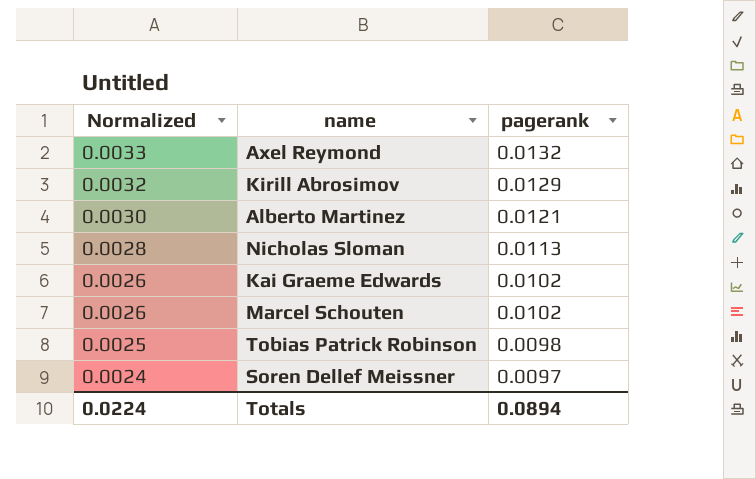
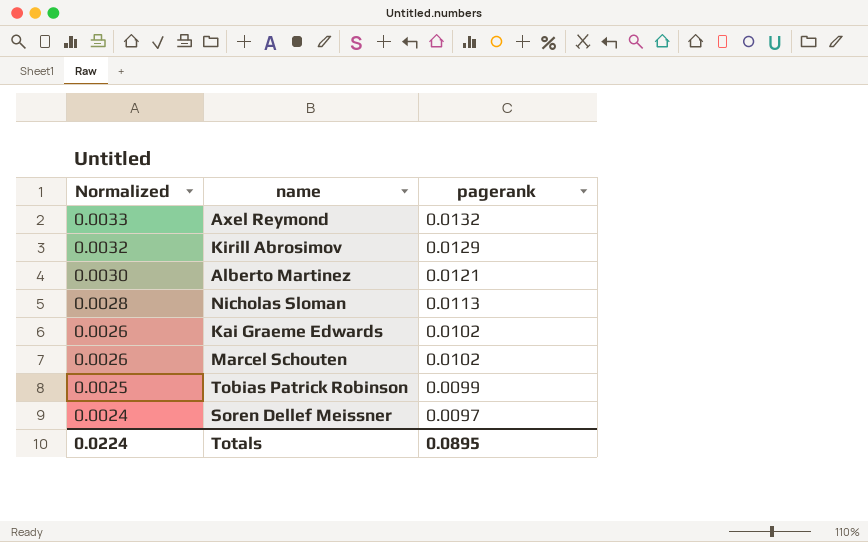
Tobias Patrick Robinson | pagerank: 0.0098 -> 0.0099
Totals | pagerank: 0.0894 -> 0.0895

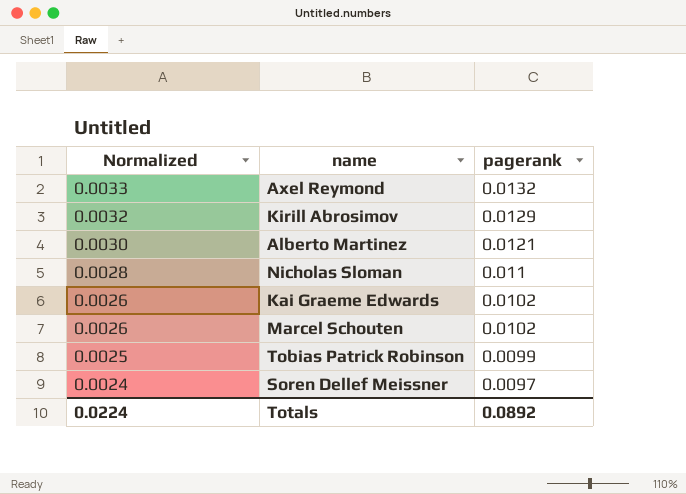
Nicholas Sloman | pagerank: 0.0113 -> 0.011
Totals | pagerank: 0.0895 -> 0.0892

